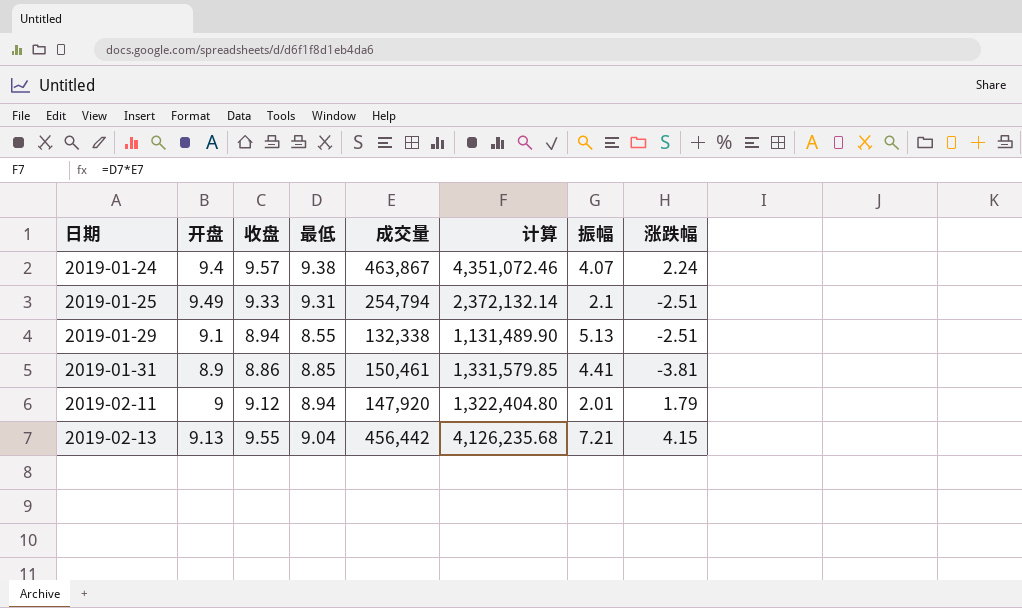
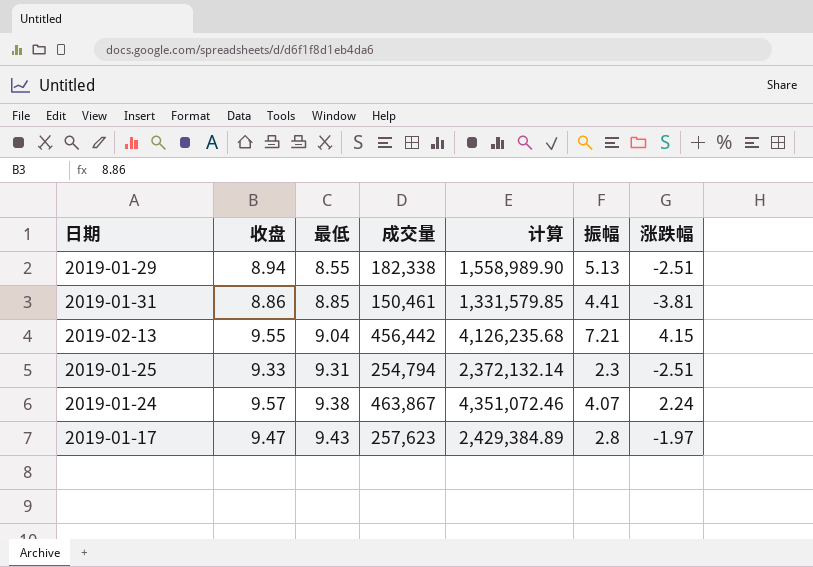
row order: 日期 ascending -> 最低 ascending
column 开盘 | position: 2 -> none
row 2019-02-11: 9 | 9.12 | 8.94 | 147,920 | 1,322,404.80 | 2.01 | 1.79 -> none
2019-01-29 | 成交量: 132,338 -> 182,338
2019-01-29 | 计算: 1,131,489.90 -> 1,558,989.90
2019-01-25 | 振幅: 2.1 -> 2.3
row 2019-01-17: none -> 9.47 | 9.43 | 257,623 | 2,429,384.89 | 2.8 | -1.97

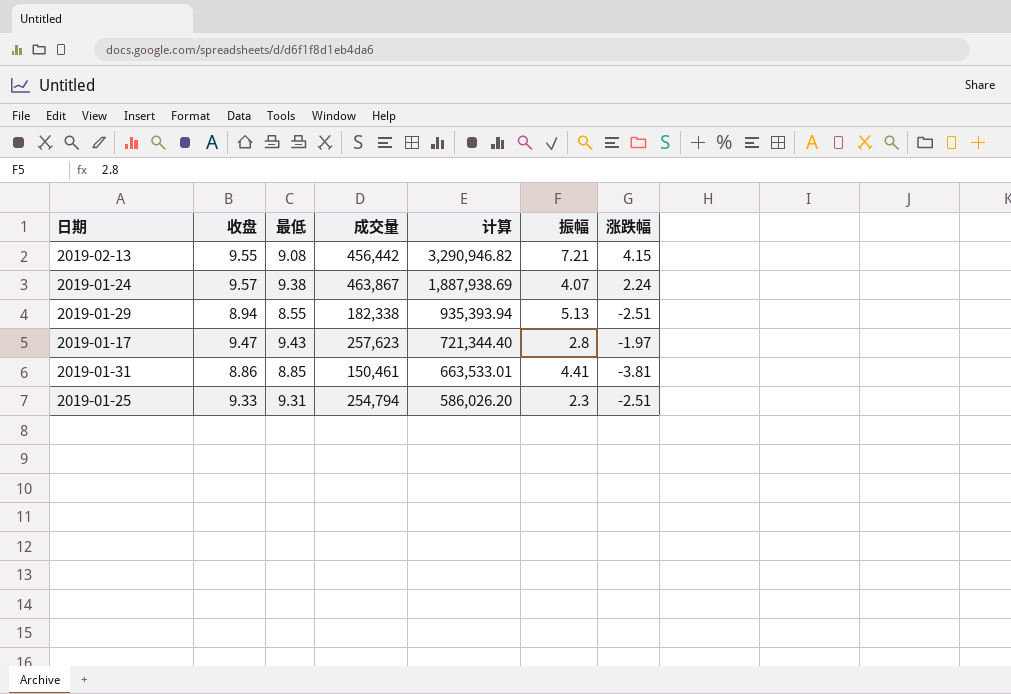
row order: 最低 ascending -> 计算 descending
column 计算 | formula: [最低] * [成交量] -> [成交量] * [振幅]
2019-02-13 | 最低: 9.04 -> 9.08

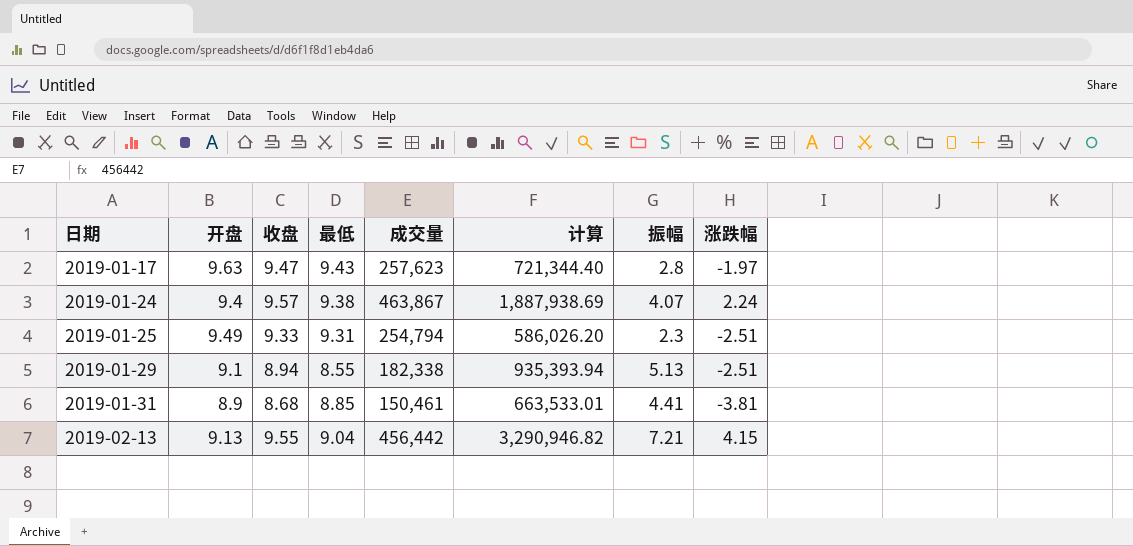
row order: 计算 descending -> 日期 ascending
column 开盘 | position: none -> 2
2019-01-31 | 收盘: 8.86 -> 8.68
2019-02-13 | 最低: 9.08 -> 9.04

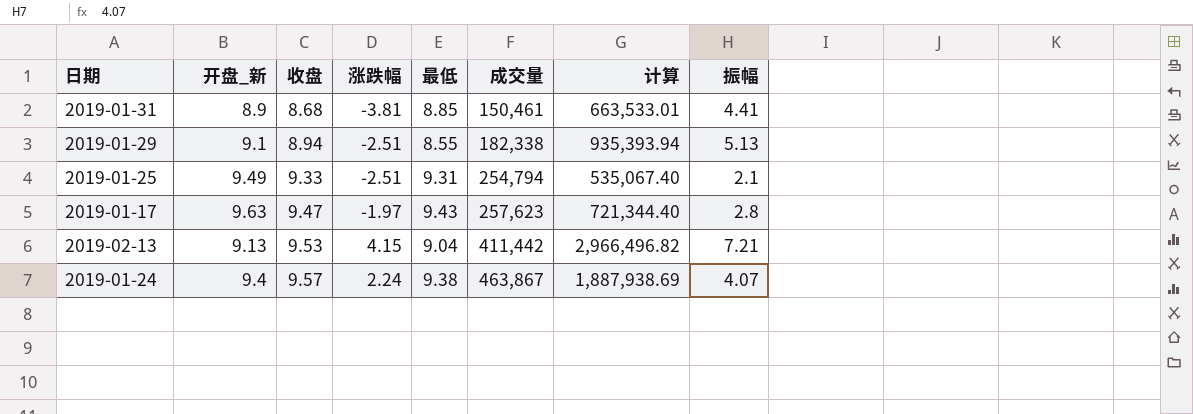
row order: 日期 ascending -> 收盘 ascending
column name: 开盘 -> 开盘_新
column 涨跌幅 | position: 8 -> 4
2019-01-25 | 计算: 586,026.20 -> 535,067.40
2019-01-25 | 振幅: 2.3 -> 2.1
2019-02-13 | 收盘: 9.55 -> 9.53
2019-02-13 | 成交量: 456,442 -> 411,442
2019-02-13 | 计算: 3,290,946.82 -> 2,966,496.82

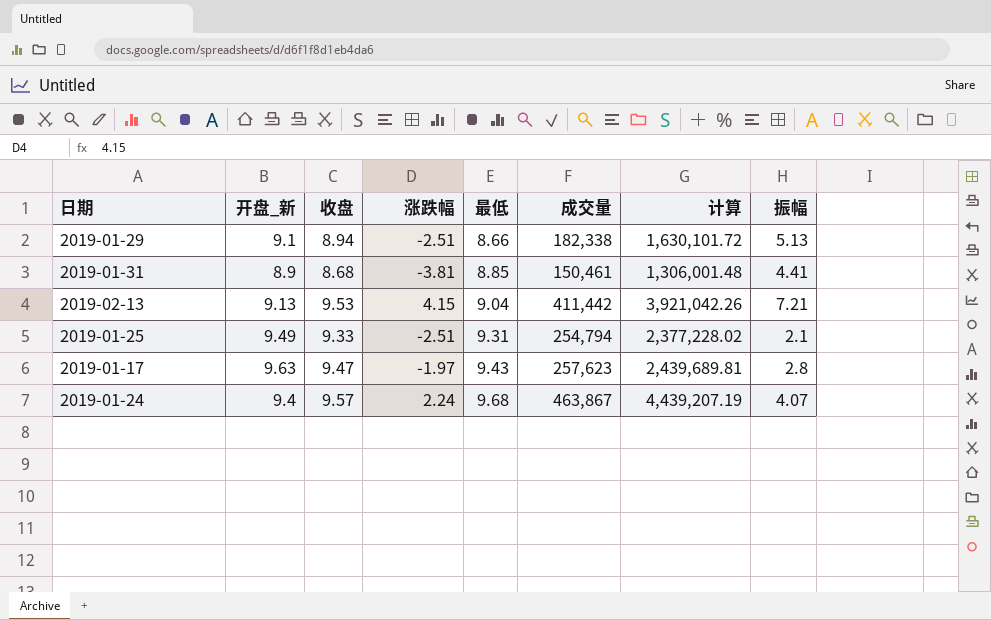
row order: 收盘 ascending -> 最低 ascending
column 计算 | formula: [成交量] * [振幅] -> [收盘] * [成交量]
2019-01-29 | 最低: 8.55 -> 8.66
2019-01-24 | 最低: 9.38 -> 9.68

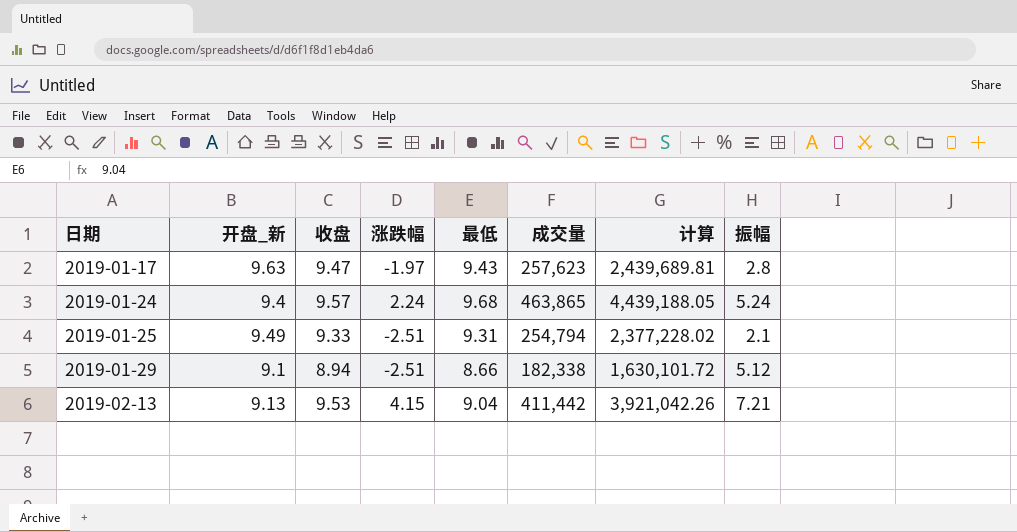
row order: 最低 ascending -> 日期 ascending
row 2019-01-31: 8.9 | 8.68 | -3.81 | 8.85 | 150,461 | 1,306,001.48 | 4.41 -> none
2019-01-24 | 成交量: 463,867 -> 463,865
2019-01-24 | 计算: 4,439,207.19 -> 4,439,188.05
2019-01-24 | 振幅: 4.07 -> 5.24
2019-01-29 | 振幅: 5.13 -> 5.12

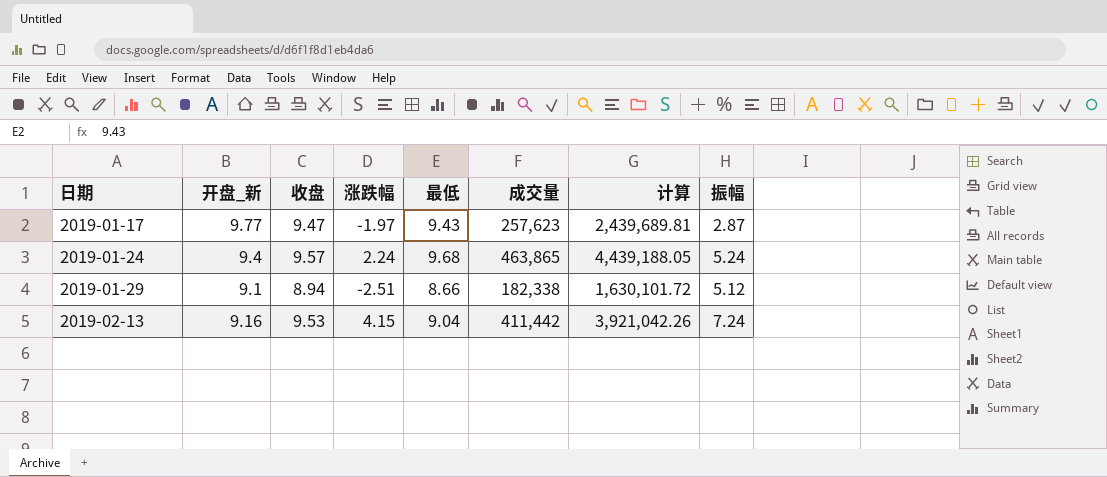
row 2019-01-25: 9.49 | 9.33 | -2.51 | 9.31 | 254,794 | 2,377,228.02 | 2.1 -> none
2019-01-17 | 开盘_新: 9.63 -> 9.77
2019-01-17 | 振幅: 2.8 -> 2.87
2019-02-13 | 开盘_新: 9.13 -> 9.16
2019-02-13 | 振幅: 7.21 -> 7.24

